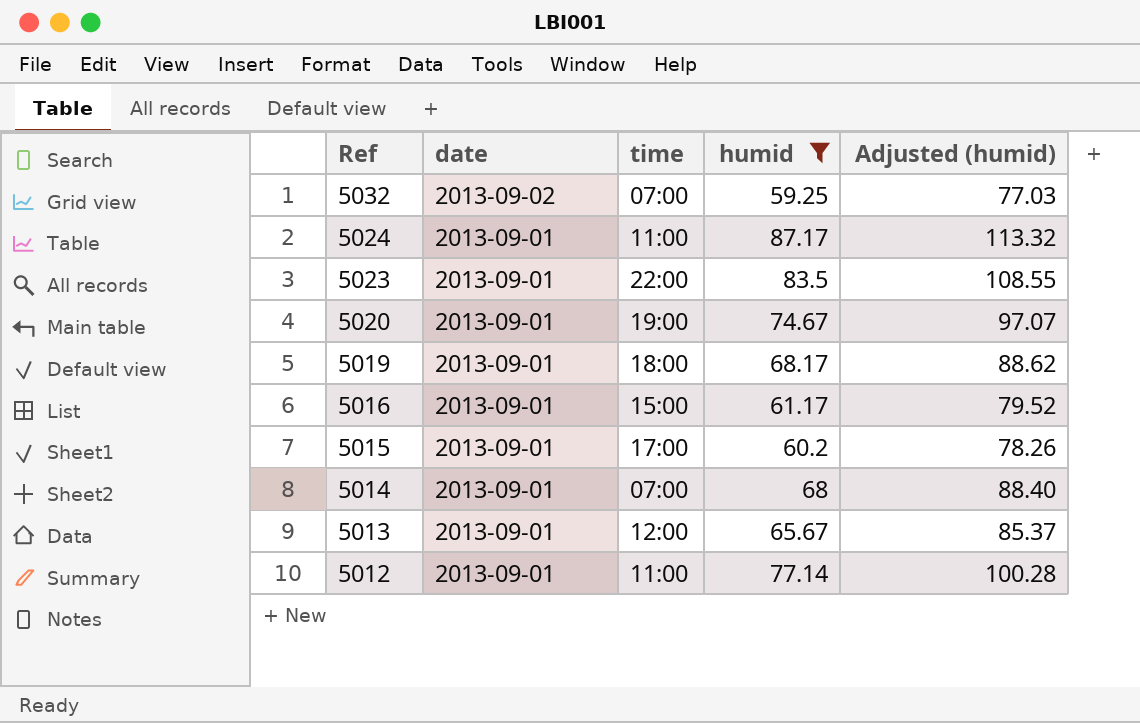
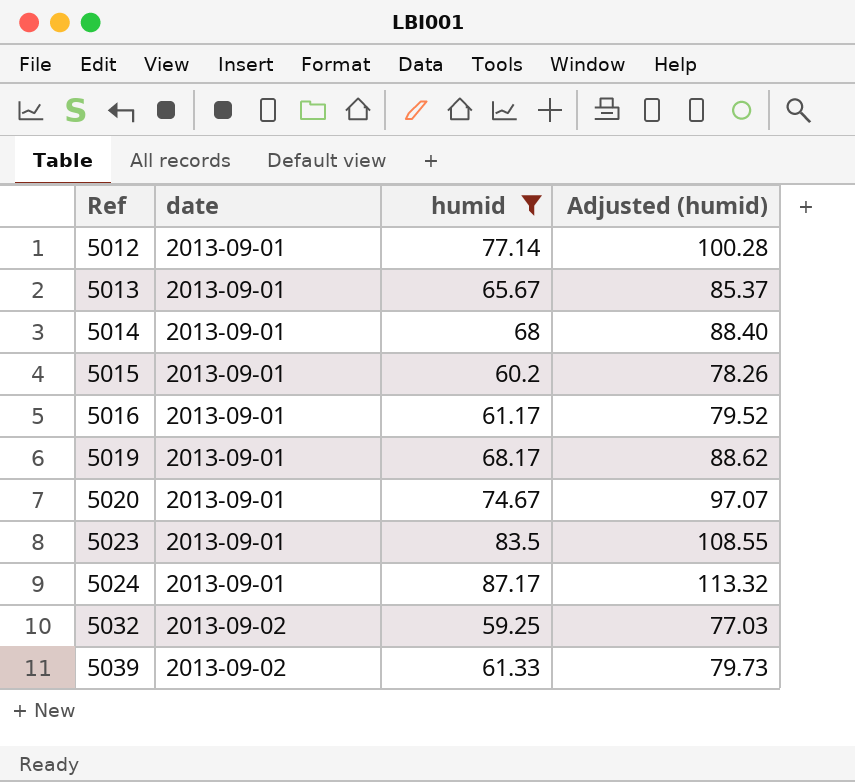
row order: Ref descending -> Ref ascending
column time | position: 3 -> none
row 5039: none -> 2013-09-02 | 61.33 | 79.73

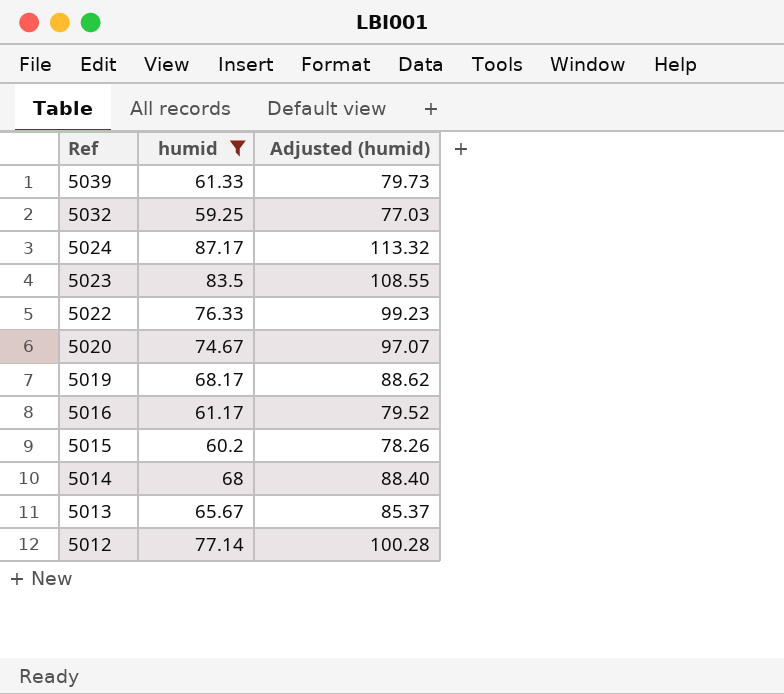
row order: Ref ascending -> Ref descending
column date | position: 2 -> none
row 5022: none -> 76.33 | 99.23

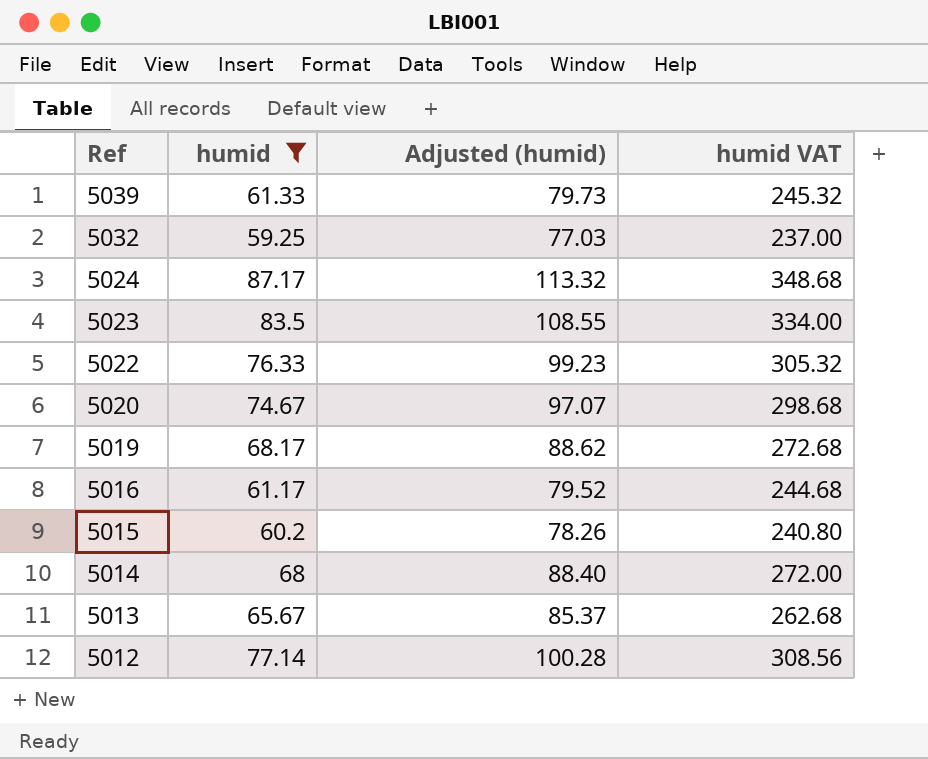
column humid VAT | formula: none -> [humid] * 4

